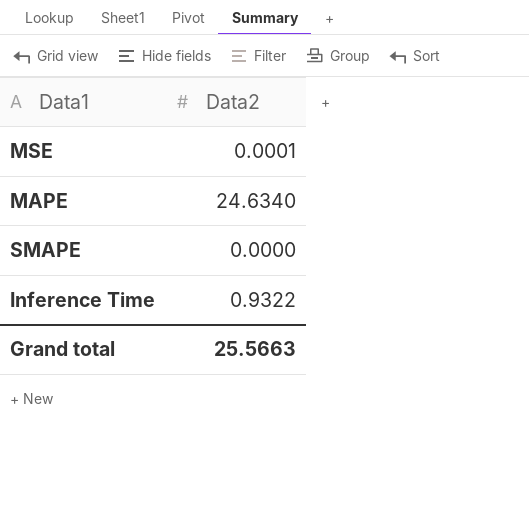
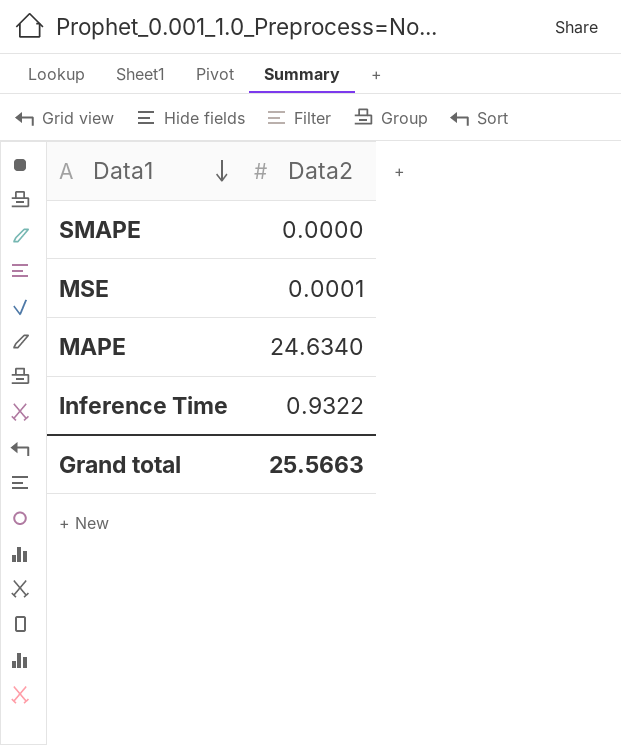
row order: none -> Data1 descending

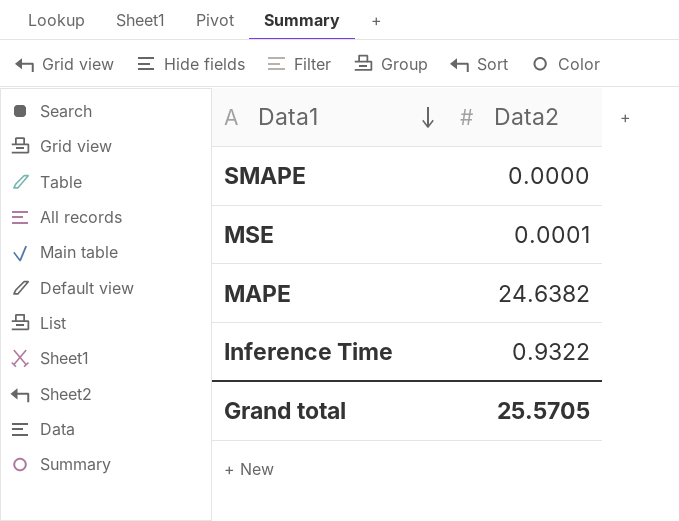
MAPE | Data2: 24.6340 -> 24.6382
Grand total | Data2: 25.5663 -> 25.5705

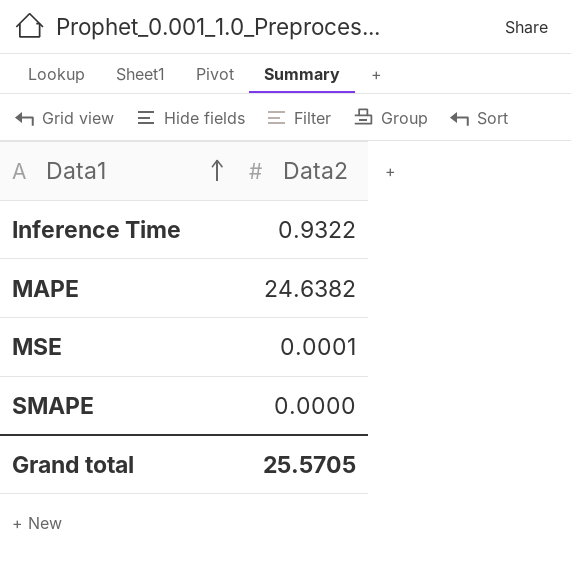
row order: Data1 descending -> Data1 ascending

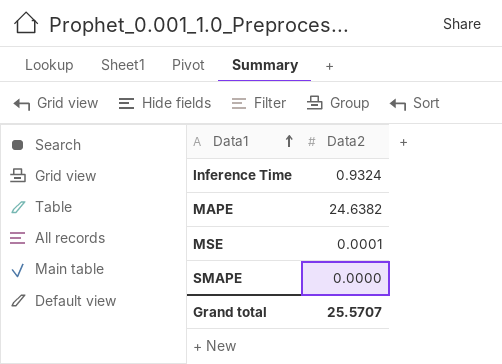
Inference Time | Data2: 0.9322 -> 0.9324
Grand total | Data2: 25.5705 -> 25.5707

